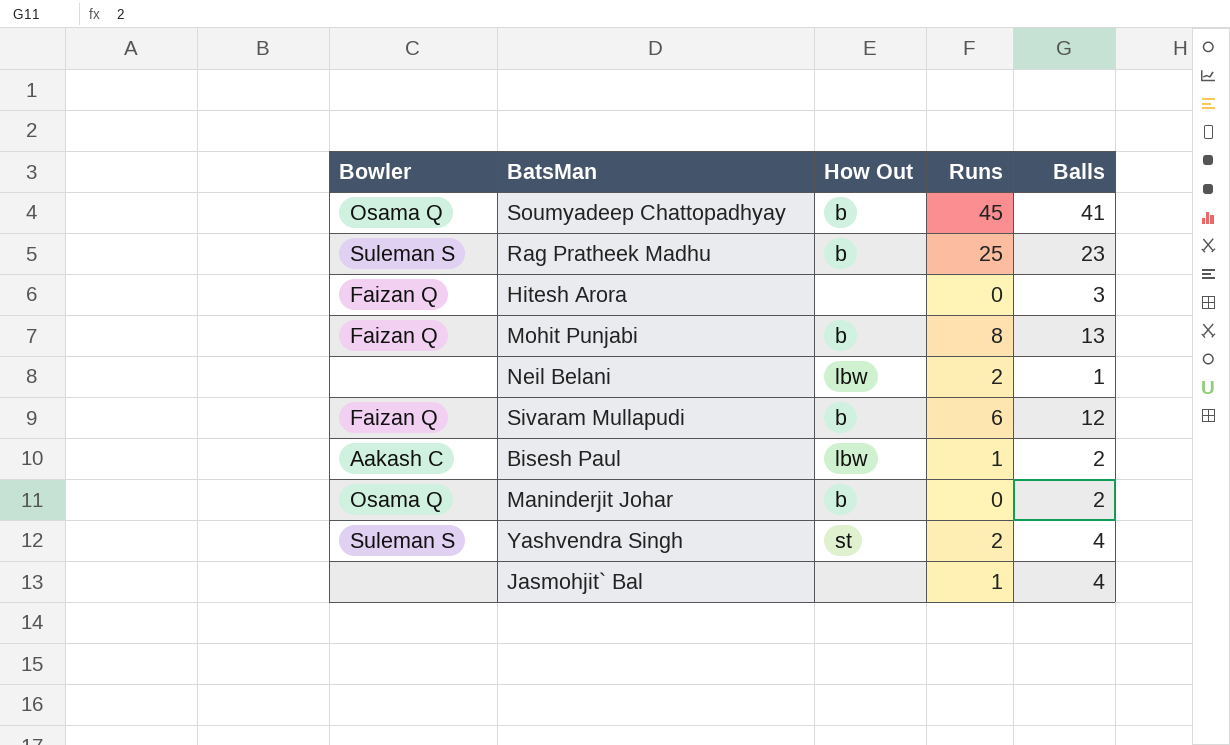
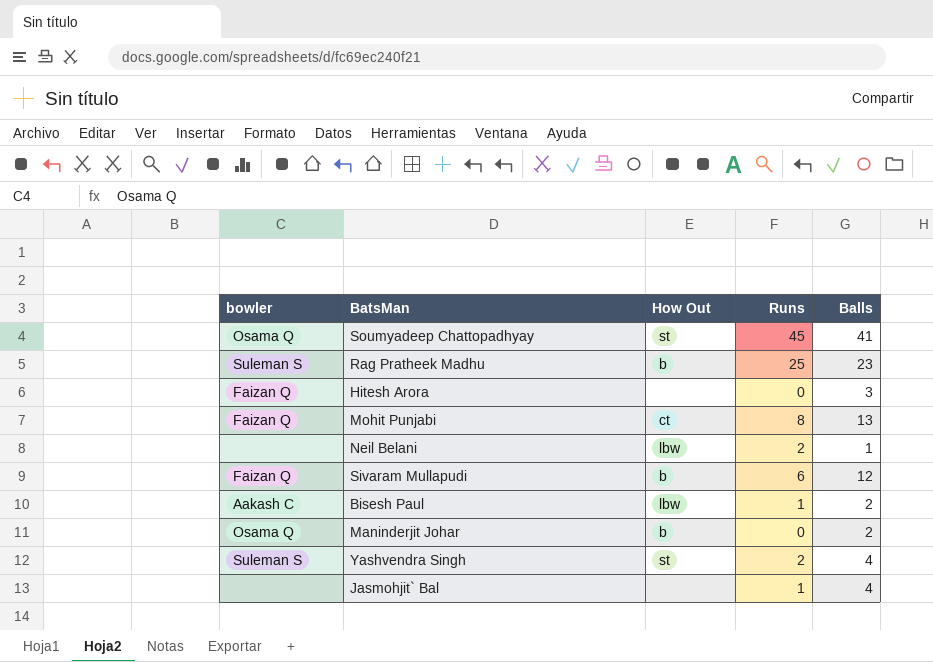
column name: Bowler -> bowler
Soumyadeep Chattopadhyay | How Out: b -> st
Mohit Punjabi | How Out: b -> ct

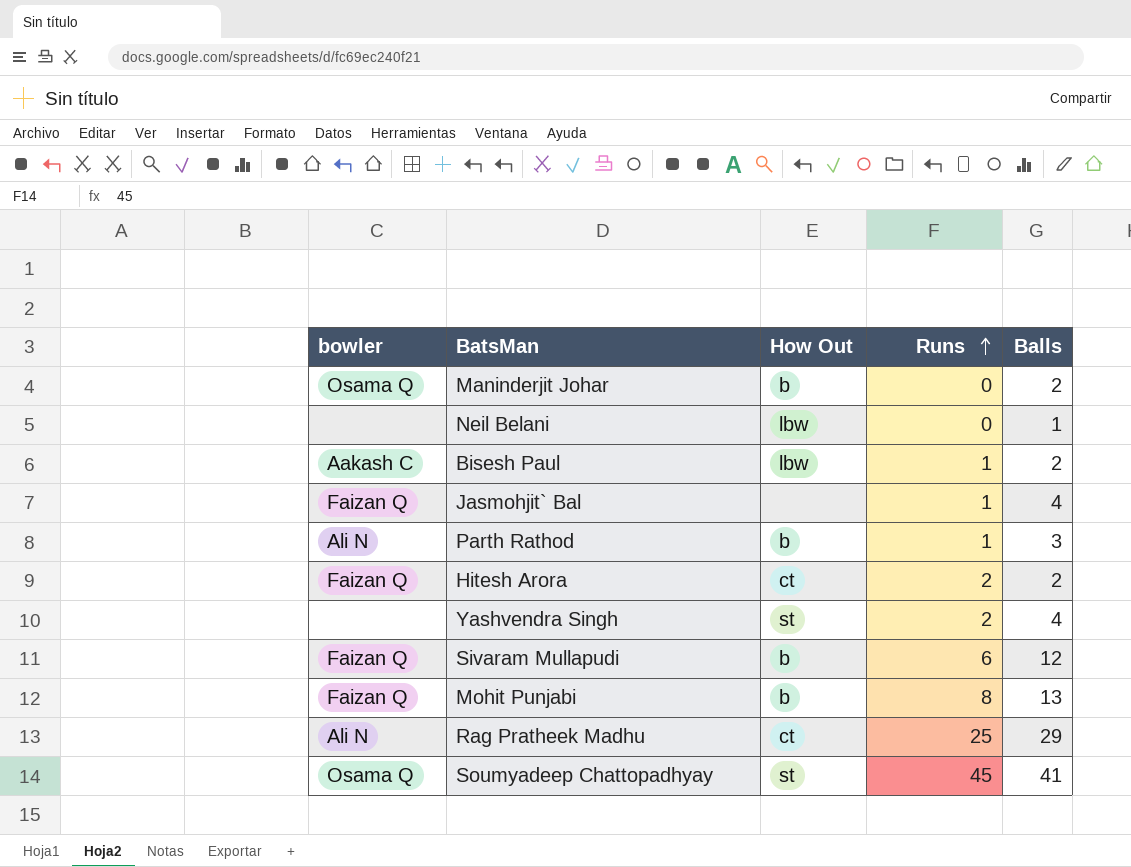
row order: none -> Runs ascending
Neil Belani | Runs: 2 -> 0
Jasmohjit` Bal | bowler: none -> Faizan Q
row Parth Rathod: none -> Ali N | b | 1 | 3
Hitesh Arora | How Out: none -> ct
Hitesh Arora | Runs: 0 -> 2
Hitesh Arora | Balls: 3 -> 2
Yashvendra Singh | bowler: Suleman S -> none
Mohit Punjabi | How Out: ct -> b
Rag Pratheek Madhu | bowler: Suleman S -> Ali N
Rag Pratheek Madhu | How Out: b -> ct
Rag Pratheek Madhu | Balls: 23 -> 29

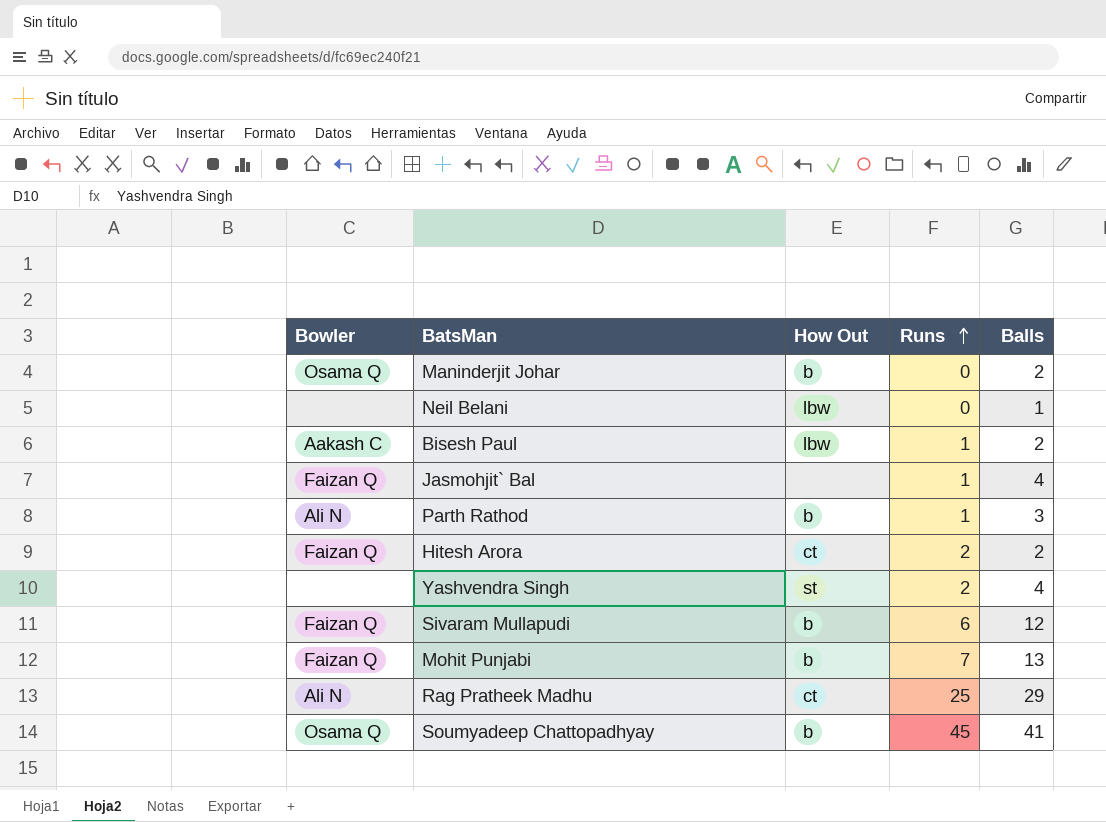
column name: bowler -> Bowler
Mohit Punjabi | Runs: 8 -> 7
Soumyadeep Chattopadhyay | How Out: st -> b

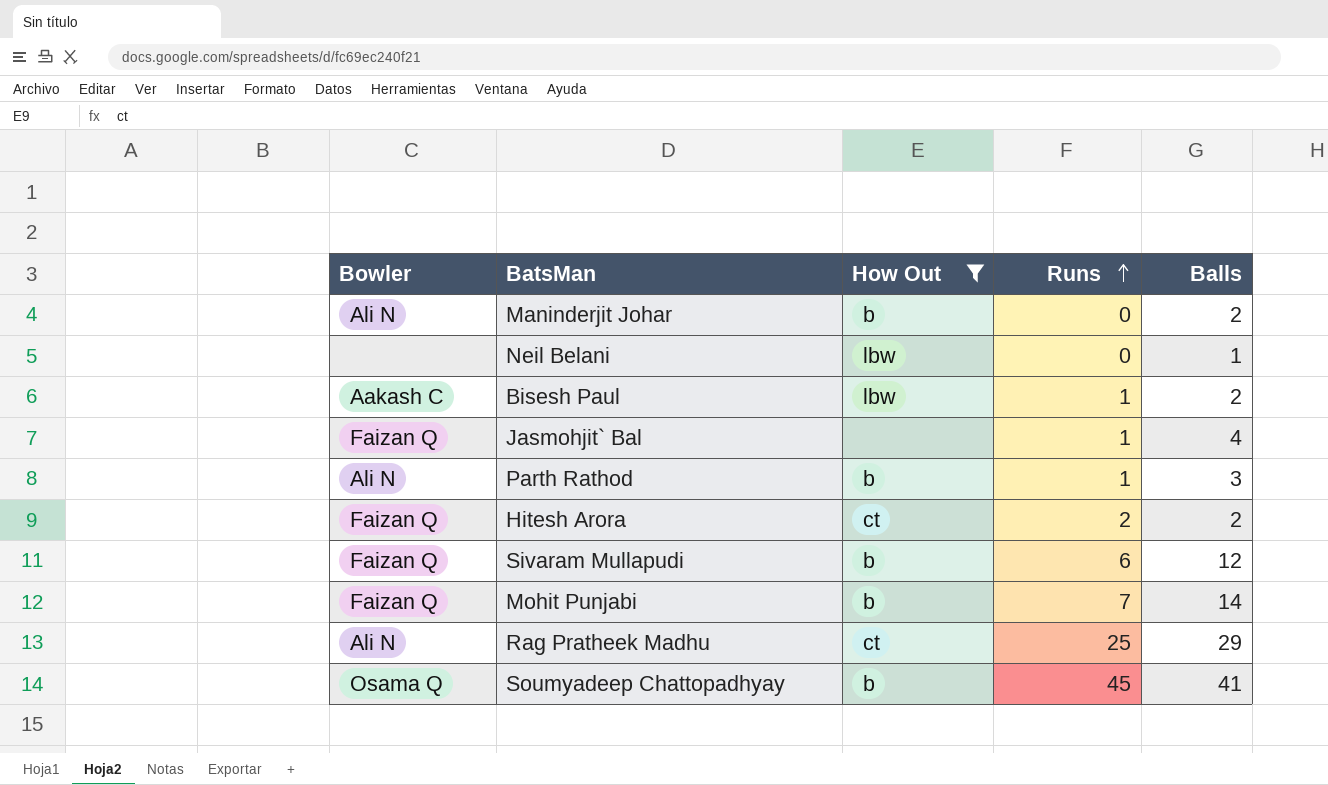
filter: none -> How Out != st
Maninderjit Johar | Bowler: Osama Q -> Ali N
Mohit Punjabi | Balls: 13 -> 14

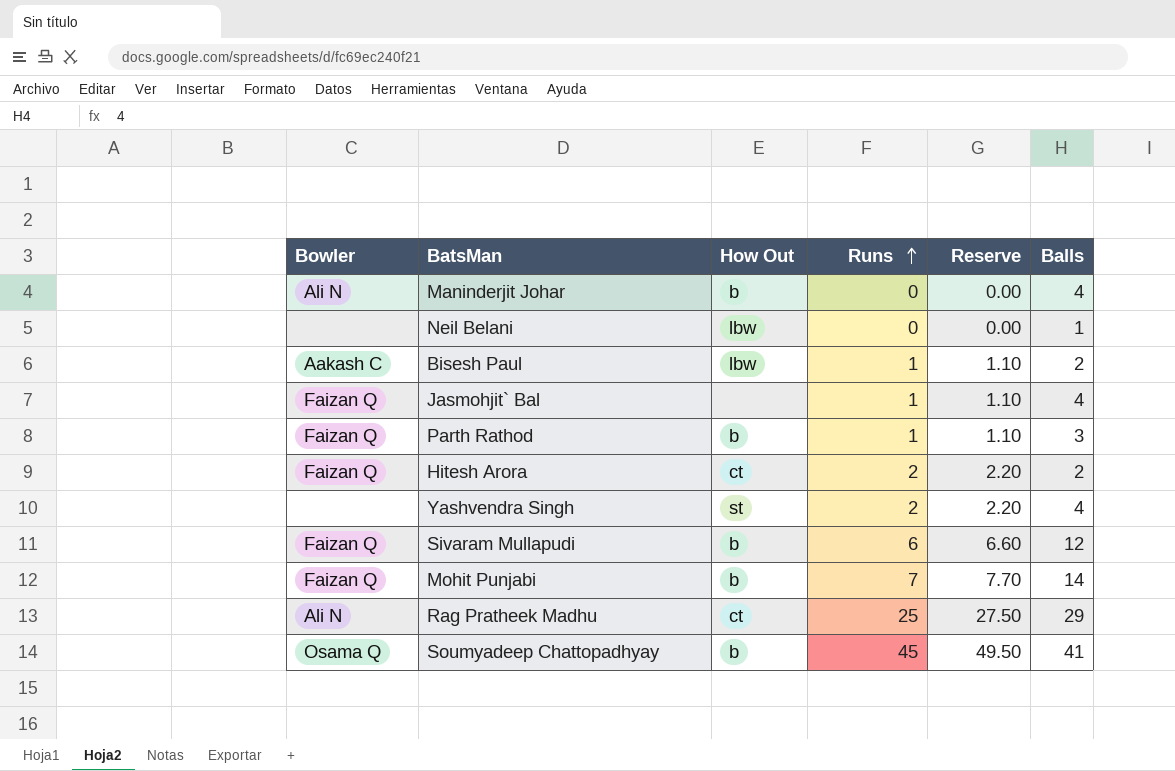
filter: How Out != st -> none
column Reserve | formula: none -> [Runs] * 1.1
Maninderjit Johar | Balls: 2 -> 4
Parth Rathod | Bowler: Ali N -> Faizan Q

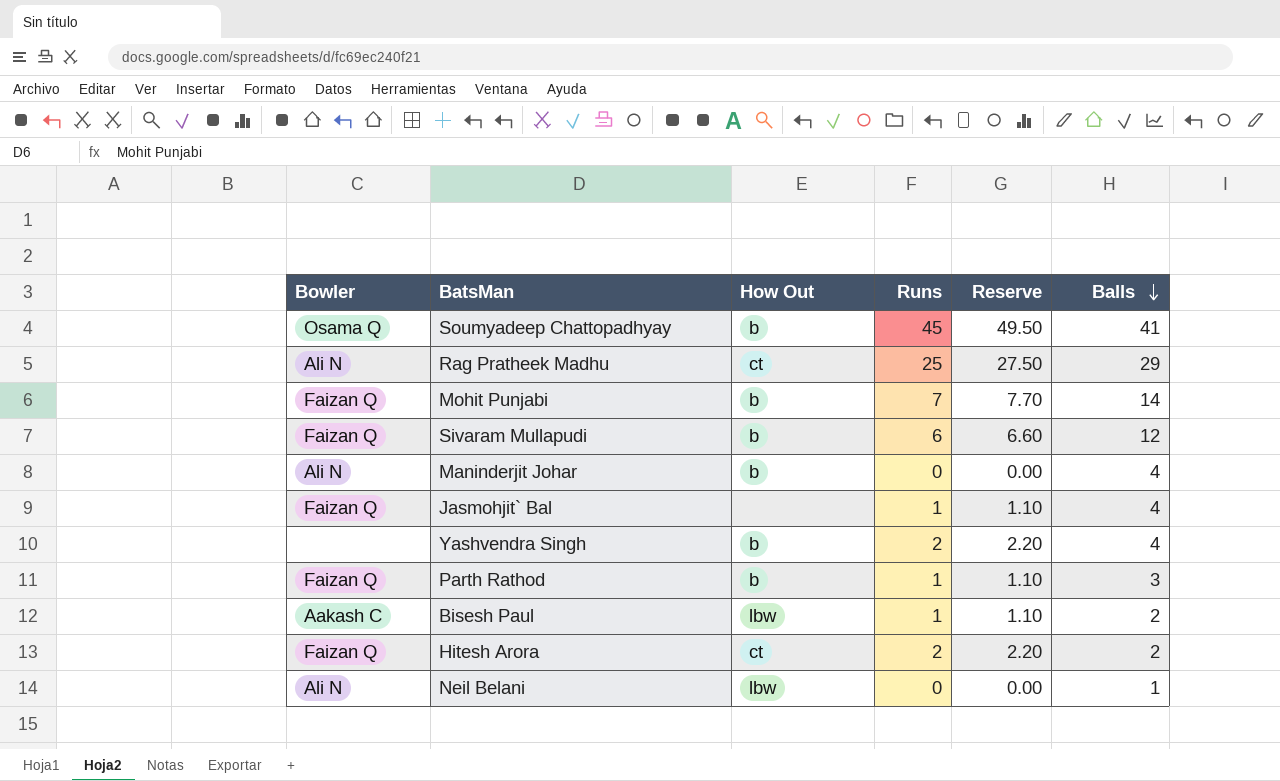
row order: Runs ascending -> Balls descending
Yashvendra Singh | How Out: st -> b
Neil Belani | Bowler: none -> Ali N

